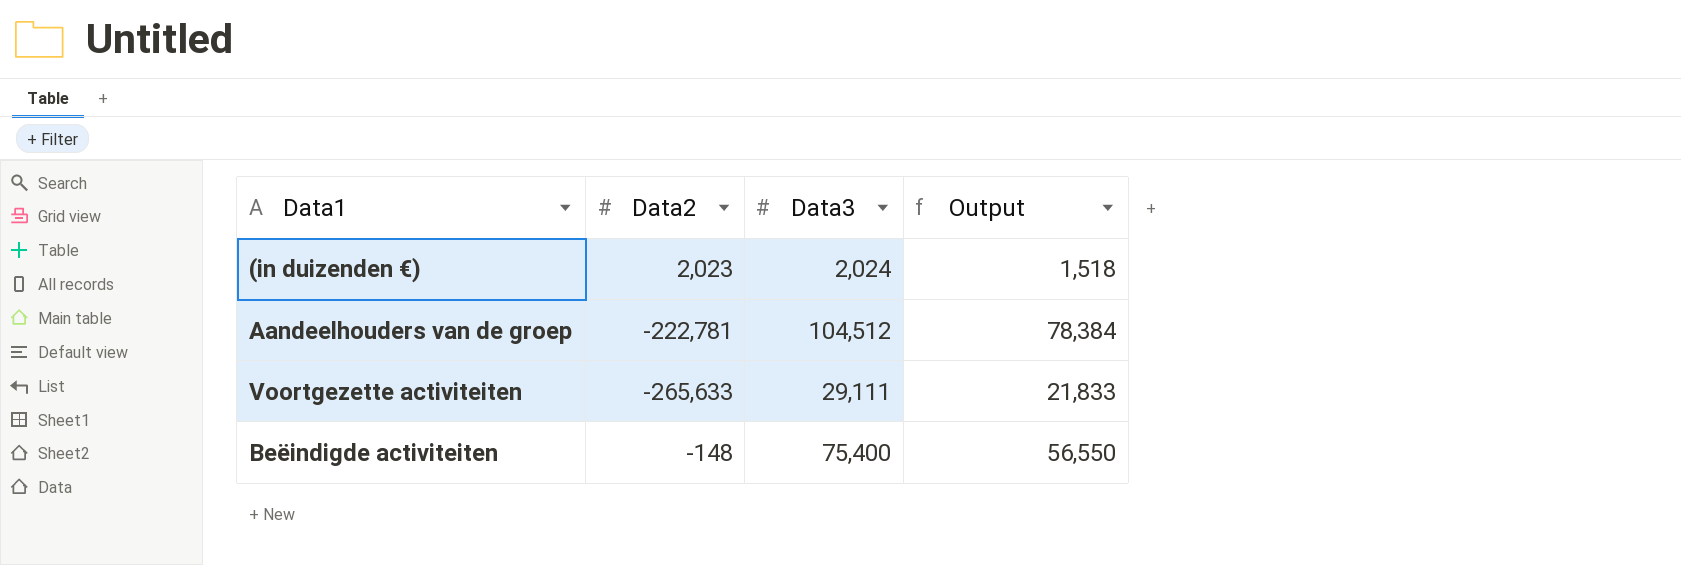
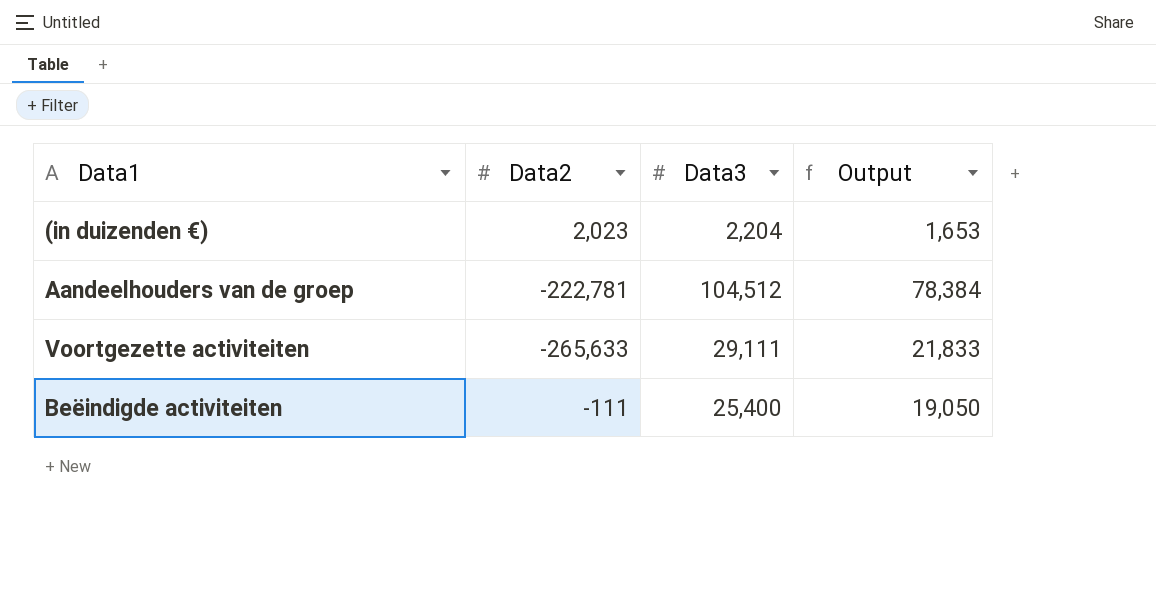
(in duizenden €) | Data3: 2,024 -> 2,204
(in duizenden €) | Output: 1,518 -> 1,653
Beëindigde activiteiten | Data2: -148 -> -111
Beëindigde activiteiten | Data3: 75,400 -> 25,400
Beëindigde activiteiten | Output: 56,550 -> 19,050

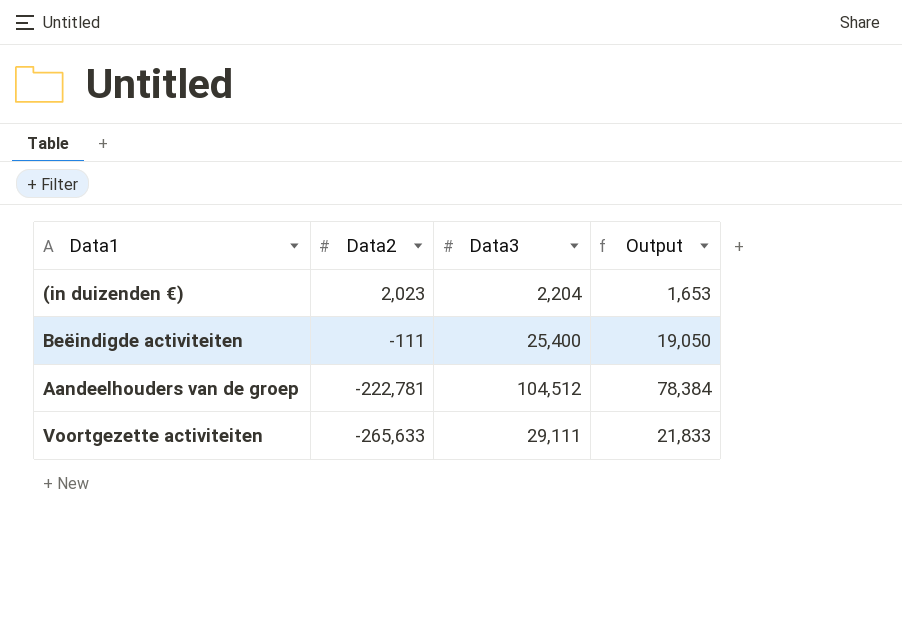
row order: none -> Data2 descending

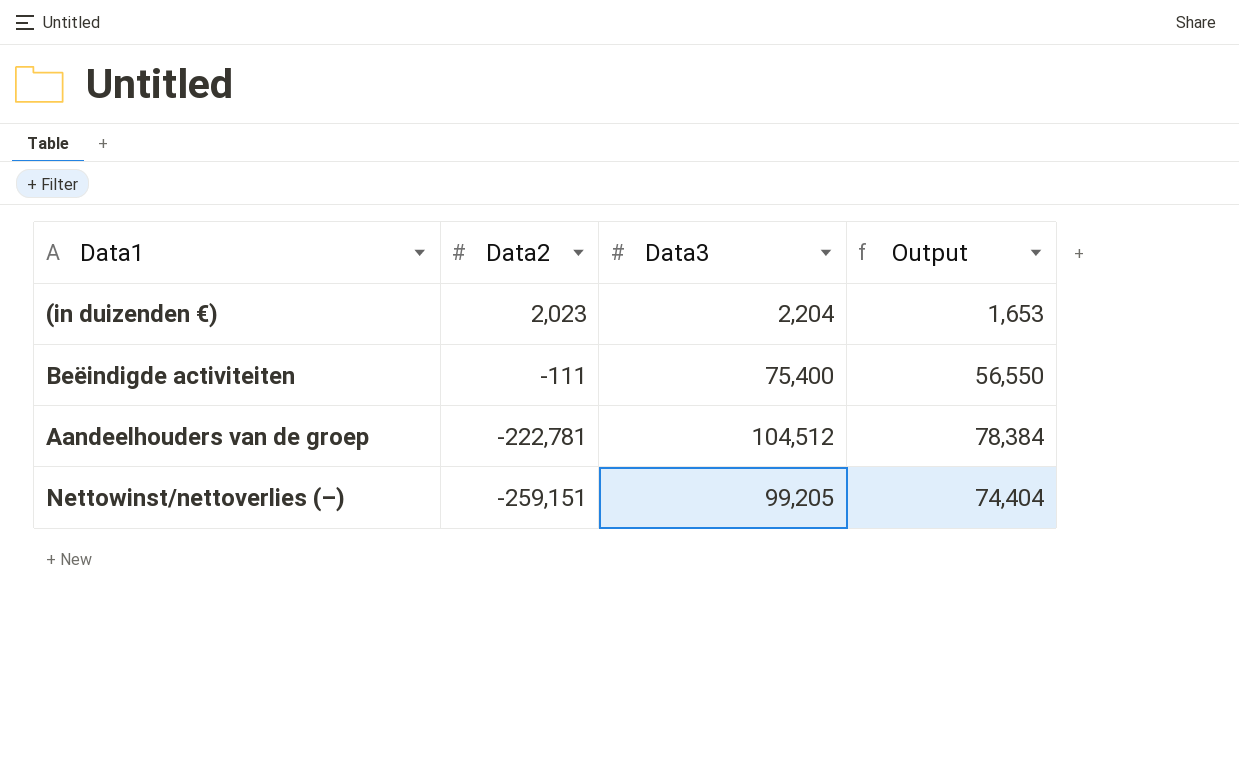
row Voortgezette activiteiten: -265,633 | 29,111 | 21,833 -> none
Beëindigde activiteiten | Data3: 25,400 -> 75,400
Beëindigde activiteiten | Output: 19,050 -> 56,550
row Nettowinst/nettoverlies (–): none -> -259,151 | 99,205 | 74,404

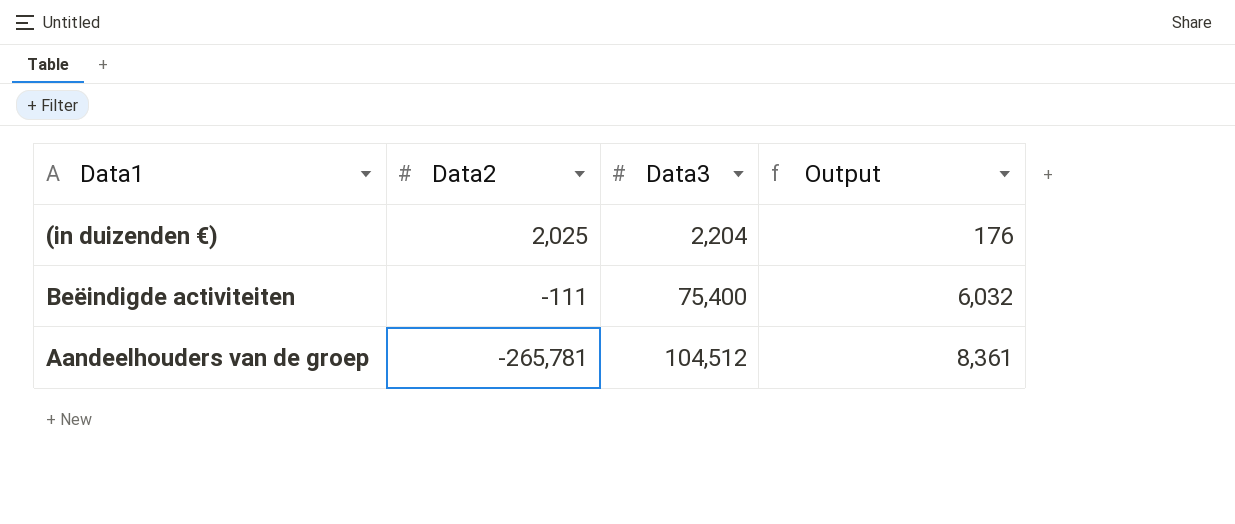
column Output | formula: [Data3] * 0.75 -> [Data3] * 0.08
row Nettowinst/nettoverlies (–): -259,151 | 99,205 | 74,404 -> none
(in duizenden €) | Data2: 2,023 -> 2,025
Aandeelhouders van de groep | Data2: -222,781 -> -265,781

